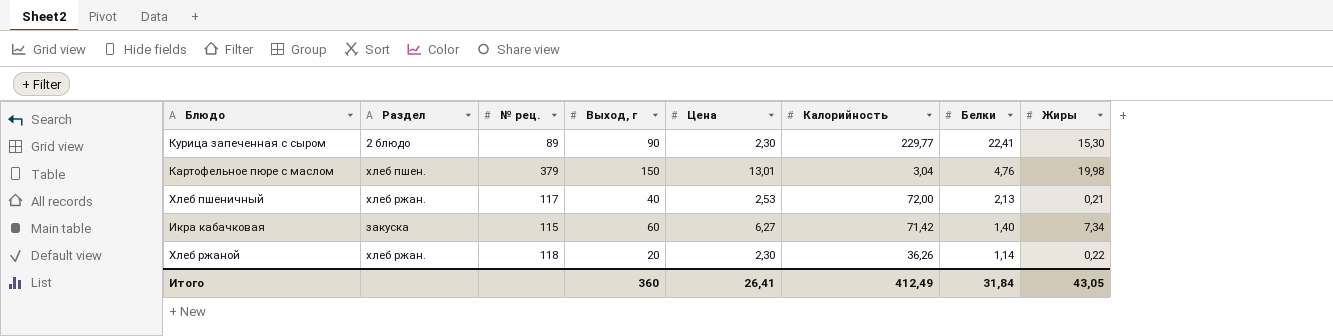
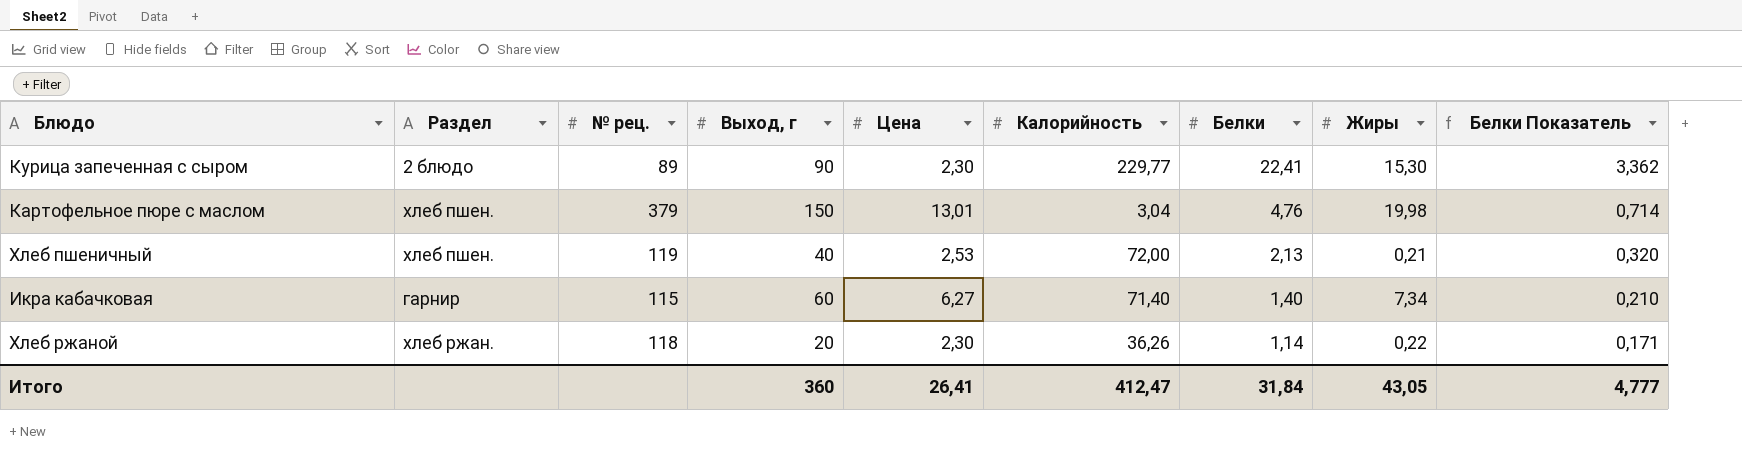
column Белки Показатель | formula: none -> [Белки] * 0,15
Хлеб пшеничный | Раздел: хлеб ржан. -> хлеб пшен.
Хлеб пшеничный | № рец.: 117 -> 119
Икра кабачковая | Раздел: закуска -> гарнир
Икра кабачковая | Калорийность: 71,42 -> 71,40
Итого | Калорийность: 412,49 -> 412,47

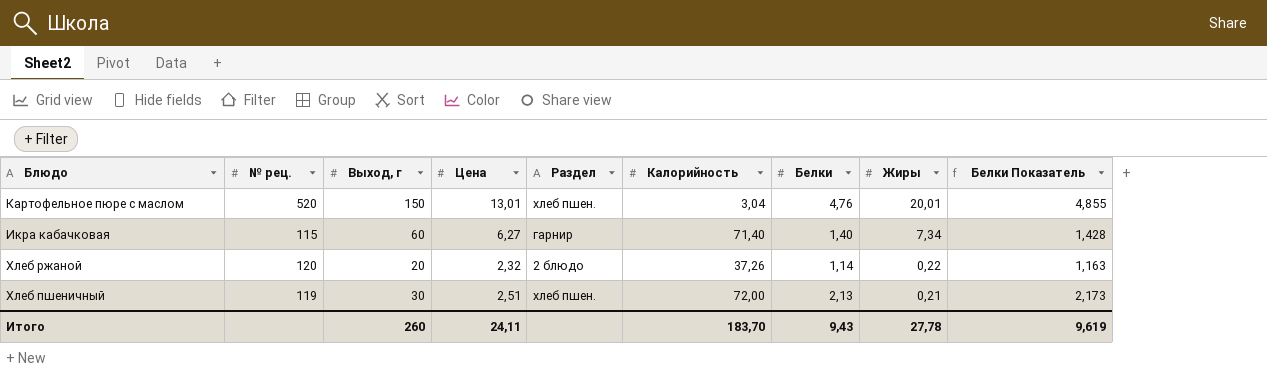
row order: Белки descending -> Жиры descending
column Раздел | position: 2 -> 5
column Белки Показатель | formula: [Белки] * 0,15 -> [Белки] * 1,02
row Курица запеченная с сыром: 2 блюдо | 89 | 90 | 2,30 | 229,77 | 22,41 | 15,30 | 3,362 -> none
Картофельное пюре с маслом | № рец.: 379 -> 520
Картофельное пюре с маслом | Жиры: 19,98 -> 20,01
Хлеб ржаной | № рец.: 118 -> 120
Хлеб ржаной | Цена: 2,30 -> 2,32
Хлеб ржаной | Раздел: хлеб ржан. -> 2 блюдо
Хлеб ржаной | Калорийность: 36,26 -> 37,26
Хлеб пшеничный | Выход, г: 40 -> 30
Хлеб пшеничный | Цена: 2,53 -> 2,51
Итого | Выход, г: 360 -> 260
Итого | Цена: 26,41 -> 24,11
Итого | Калорийность: 412,47 -> 183,70
Итого | Белки: 31,84 -> 9,43
Итого | Жиры: 43,05 -> 27,78
Итого | Белки Показатель: 4,777 -> 9,619

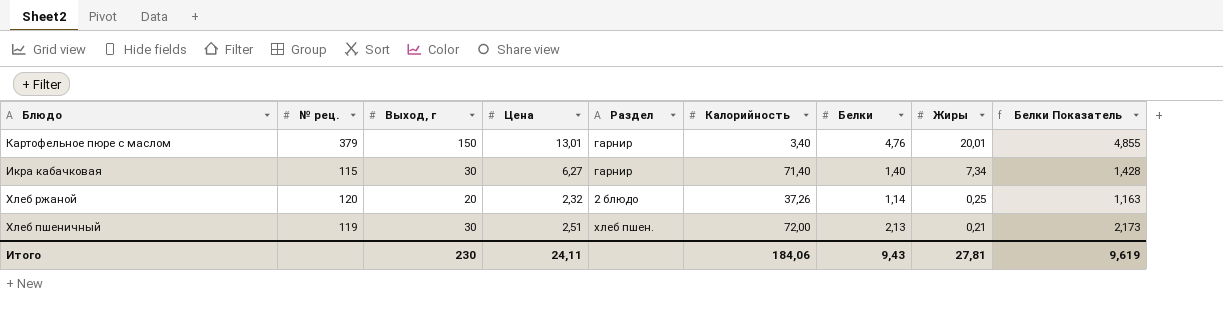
Картофельное пюре с маслом | № рец.: 520 -> 379
Картофельное пюре с маслом | Раздел: хлеб пшен. -> гарнир
Картофельное пюре с маслом | Калорийность: 3,04 -> 3,40
Икра кабачковая | Выход, г: 60 -> 30
Хлеб ржаной | Жиры: 0,22 -> 0,25
Итого | Выход, г: 260 -> 230
Итого | Калорийность: 183,70 -> 184,06
Итого | Жиры: 27,78 -> 27,81

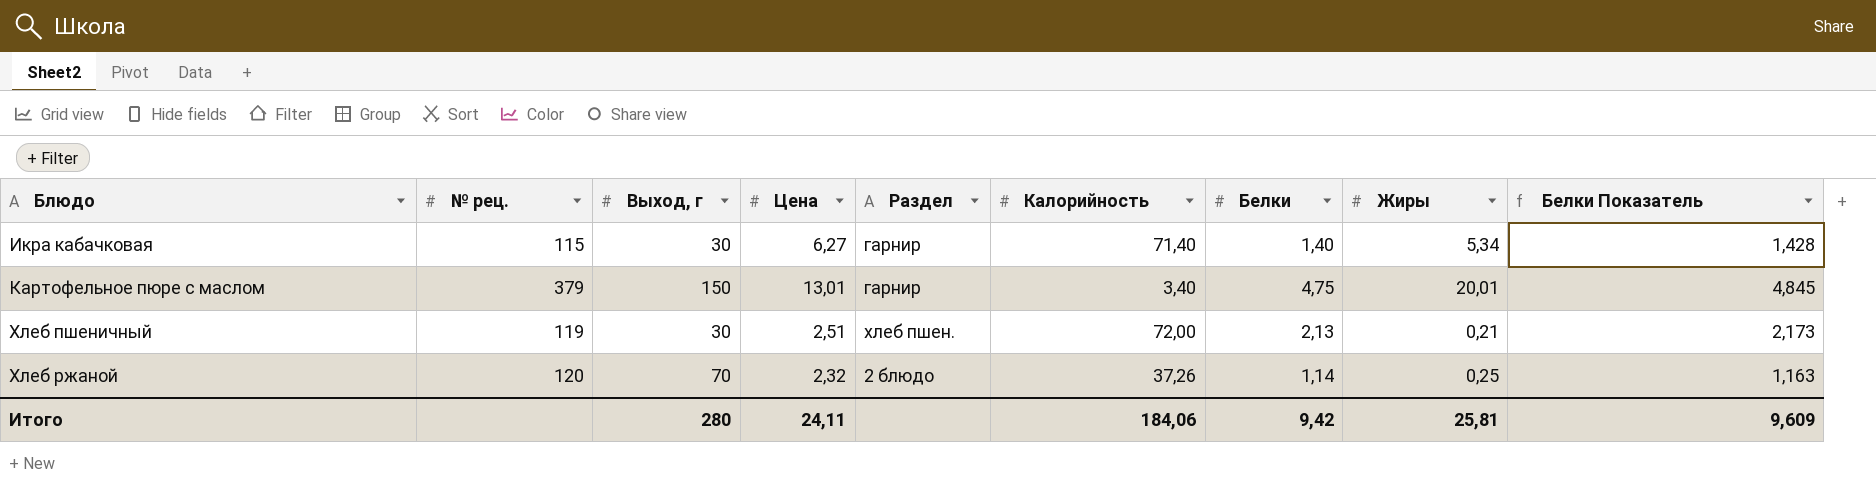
row order: Жиры descending -> Блюдо ascending
Икра кабачковая | Жиры: 7,34 -> 5,34
Картофельное пюре с маслом | Белки: 4,76 -> 4,75
Картофельное пюре с маслом | Белки Показатель: 4,855 -> 4,845
Хлеб ржаной | Выход, г: 20 -> 70
Итого | Выход, г: 230 -> 280
Итого | Белки: 9,43 -> 9,42
Итого | Жиры: 27,81 -> 25,81
Итого | Белки Показатель: 9,619 -> 9,609

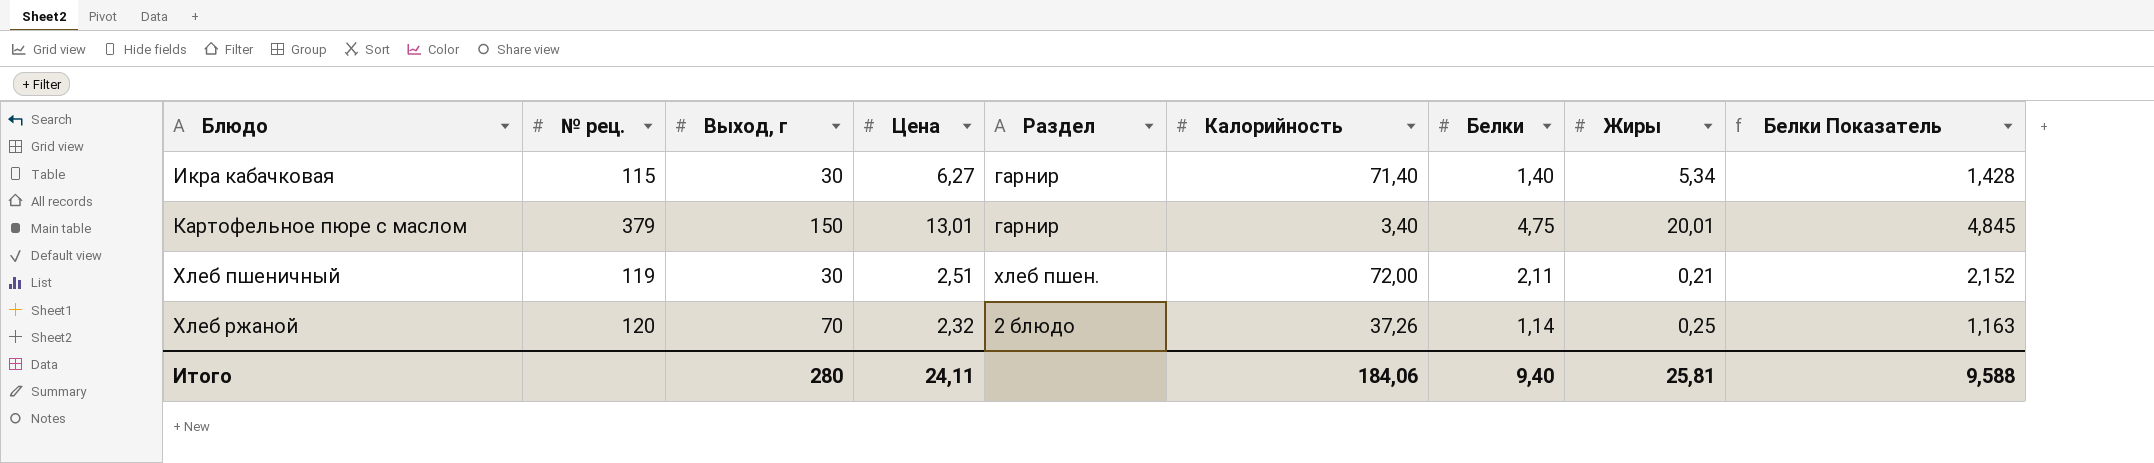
Хлеб пшеничный | Белки: 2,13 -> 2,11
Хлеб пшеничный | Белки Показатель: 2,173 -> 2,152
Итого | Белки: 9,42 -> 9,40
Итого | Белки Показатель: 9,609 -> 9,588

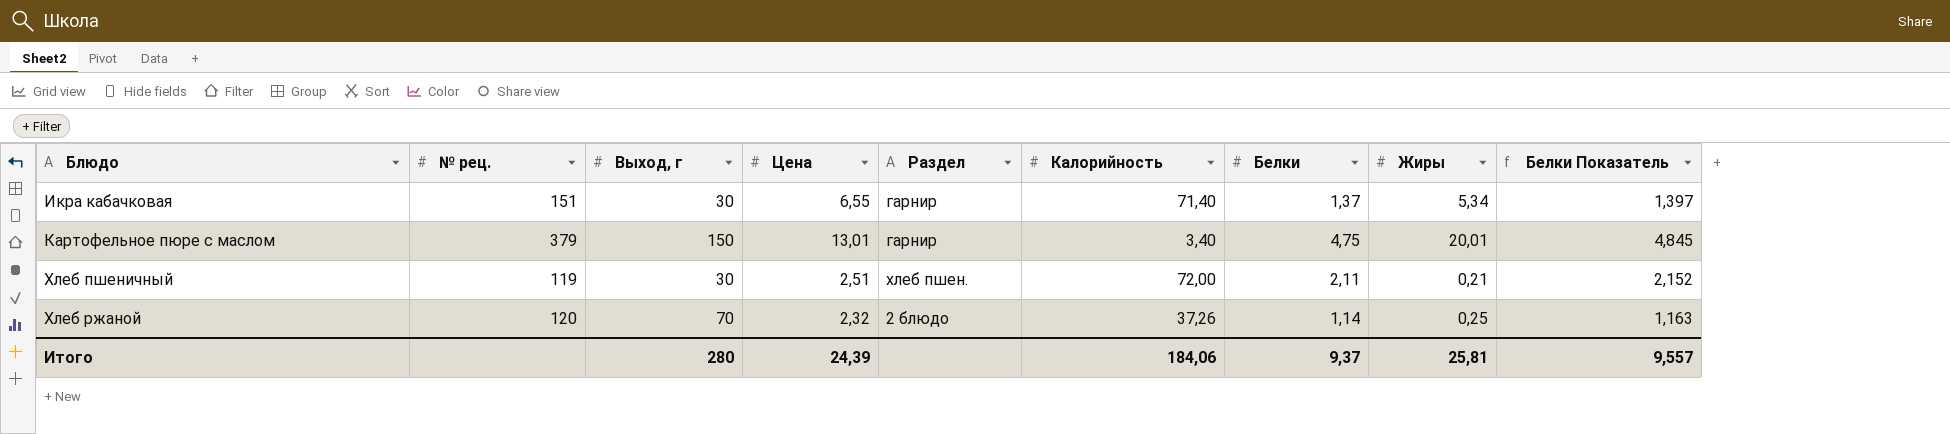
Икра кабачковая | № рец.: 115 -> 151
Икра кабачковая | Цена: 6,27 -> 6,55
Икра кабачковая | Белки: 1,40 -> 1,37
Икра кабачковая | Белки Показатель: 1,428 -> 1,397
Итого | Цена: 24,11 -> 24,39
Итого | Белки: 9,40 -> 9,37
Итого | Белки Показатель: 9,588 -> 9,557

